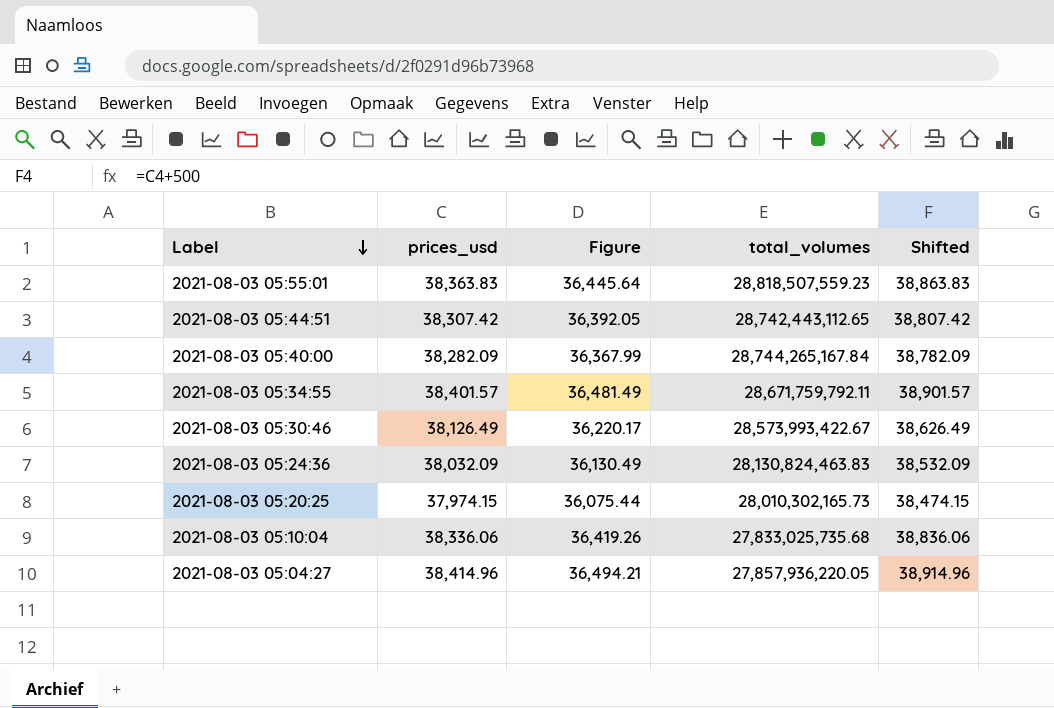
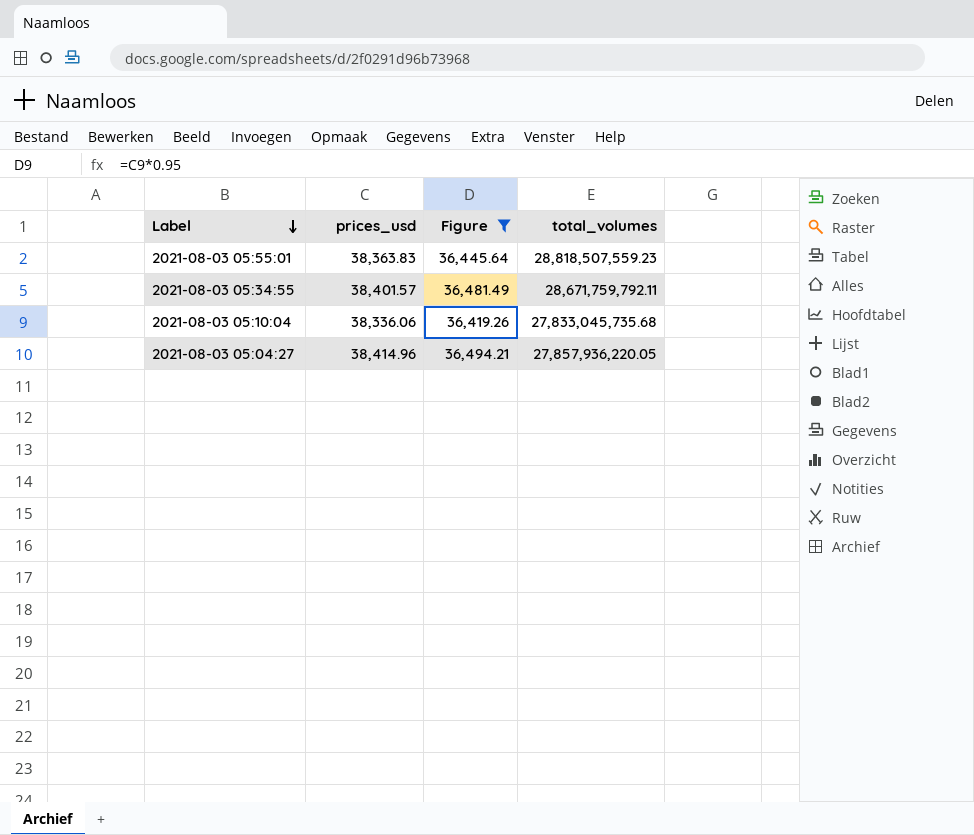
filter: none -> Figure >= 36,419.26
column Shifted | formula: [prices_usd] + 500 -> none
2021-08-03 05:10:04 | total_volumes: 27,833,025,735.68 -> 27,833,045,735.68

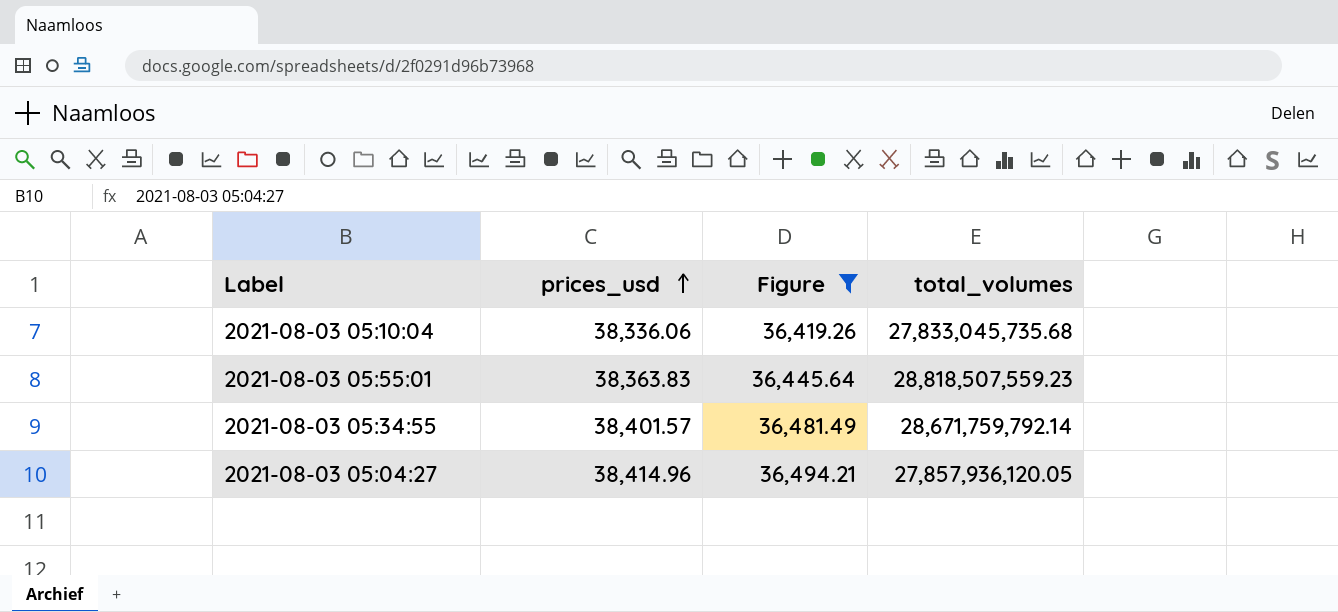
row order: Label descending -> prices_usd ascending
2021-08-03 05:34:55 | total_volumes: 28,671,759,792.11 -> 28,671,759,792.14
2021-08-03 05:04:27 | total_volumes: 27,857,936,220.05 -> 27,857,936,120.05

